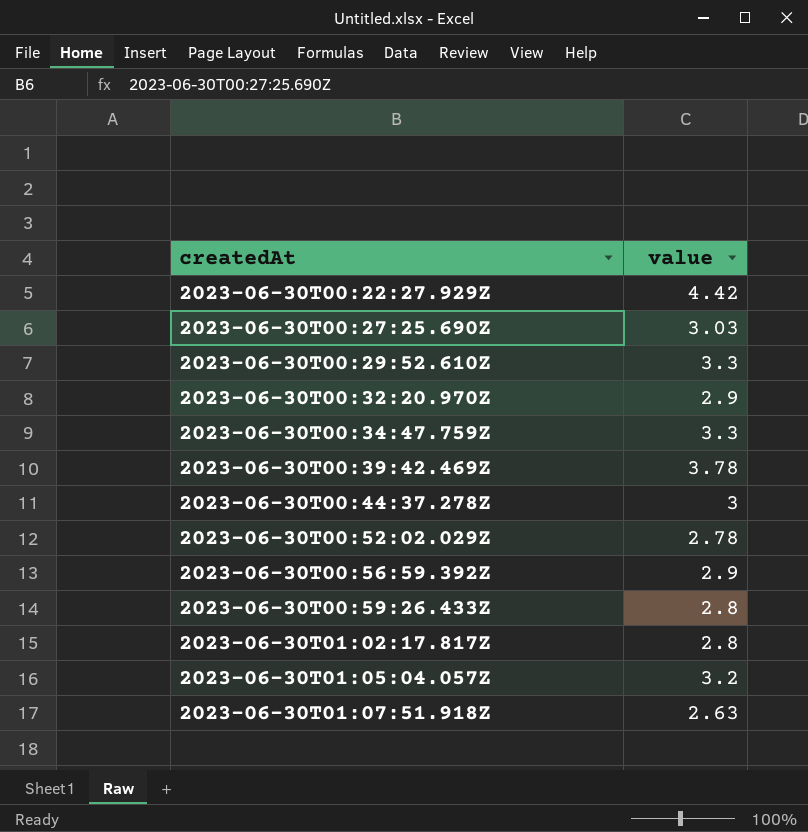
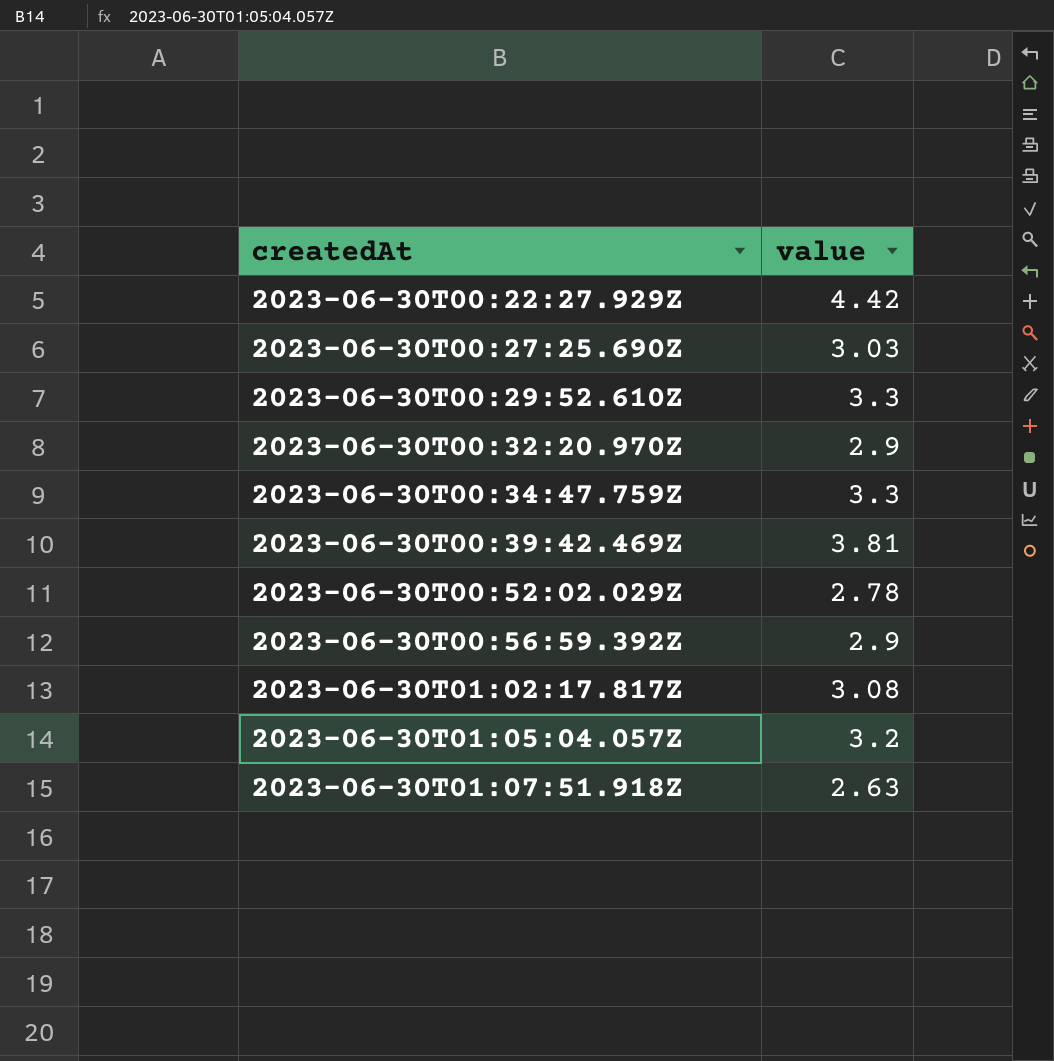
row 2023-06-30T00:44:37.278Z: 3 -> none
row 2023-06-30T00:59:26.433Z: 2.8 -> none
2023-06-30T00:39:42.469Z | value: 3.78 -> 3.81
2023-06-30T01:02:17.817Z | value: 2.8 -> 3.08

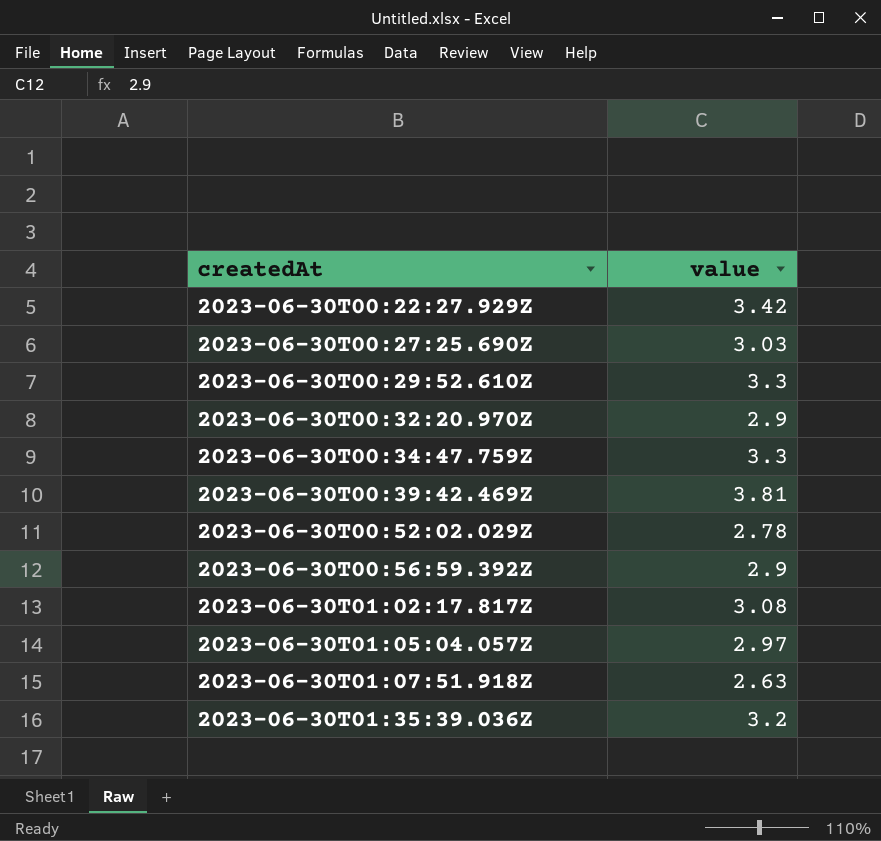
2023-06-30T00:22:27.929Z | value: 4.42 -> 3.42
2023-06-30T01:05:04.057Z | value: 3.2 -> 2.97
row 2023-06-30T01:35:39.036Z: none -> 3.2

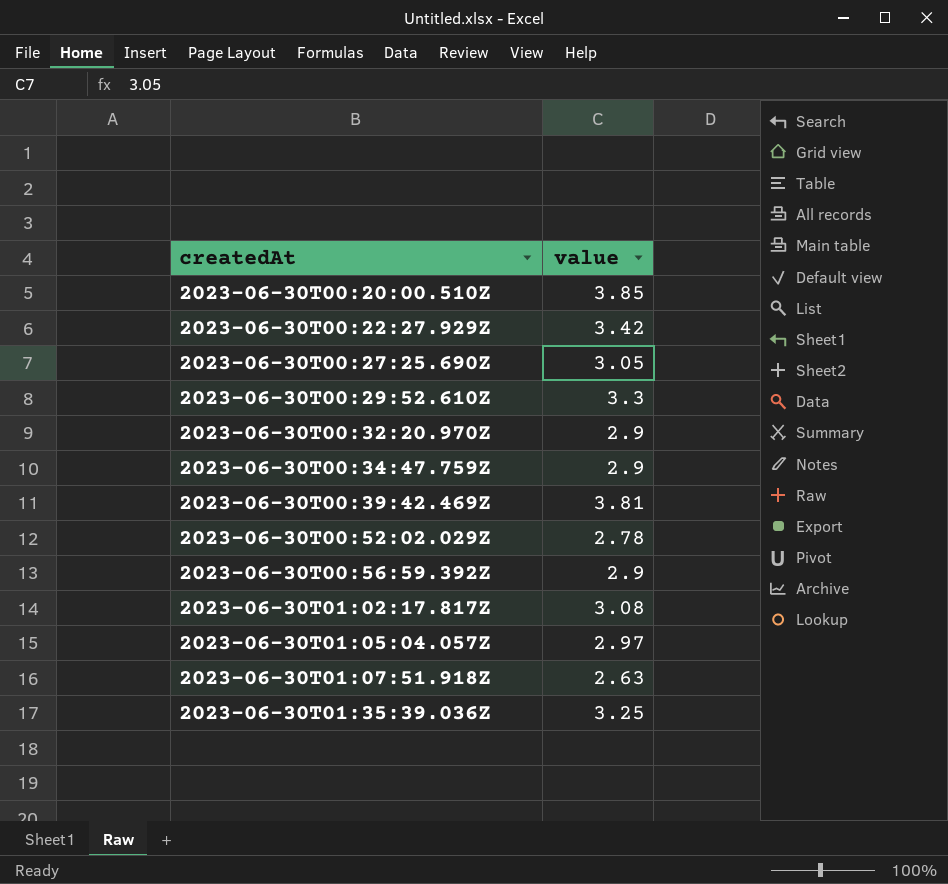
row 2023-06-30T00:20:00.510Z: none -> 3.85
2023-06-30T00:27:25.690Z | value: 3.03 -> 3.05
2023-06-30T00:34:47.759Z | value: 3.3 -> 2.9
2023-06-30T01:35:39.036Z | value: 3.2 -> 3.25

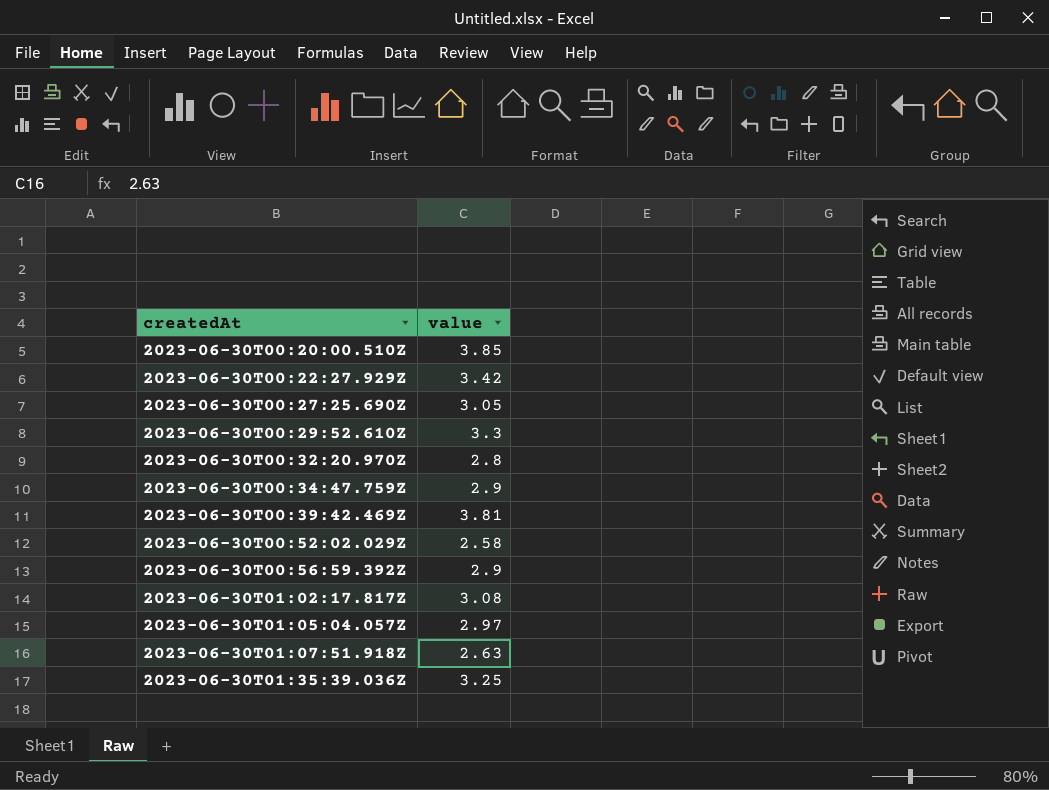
2023-06-30T00:32:20.970Z | value: 2.9 -> 2.8
2023-06-30T00:52:02.029Z | value: 2.78 -> 2.58

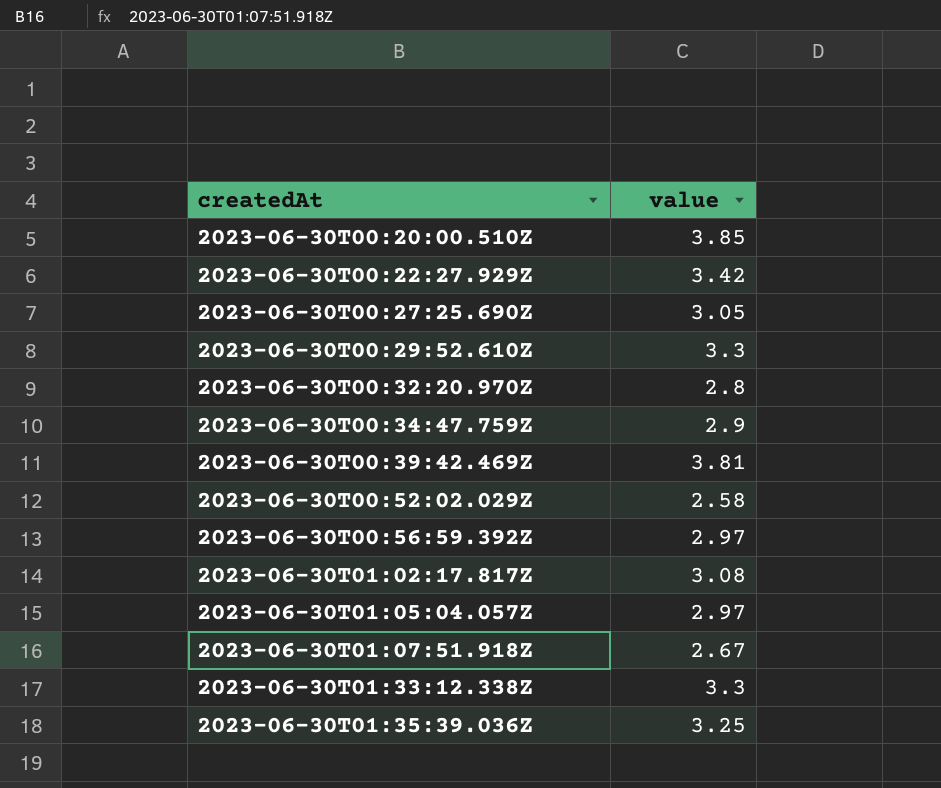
2023-06-30T00:56:59.392Z | value: 2.9 -> 2.97
2023-06-30T01:07:51.918Z | value: 2.63 -> 2.67
row 2023-06-30T01:33:12.338Z: none -> 3.3

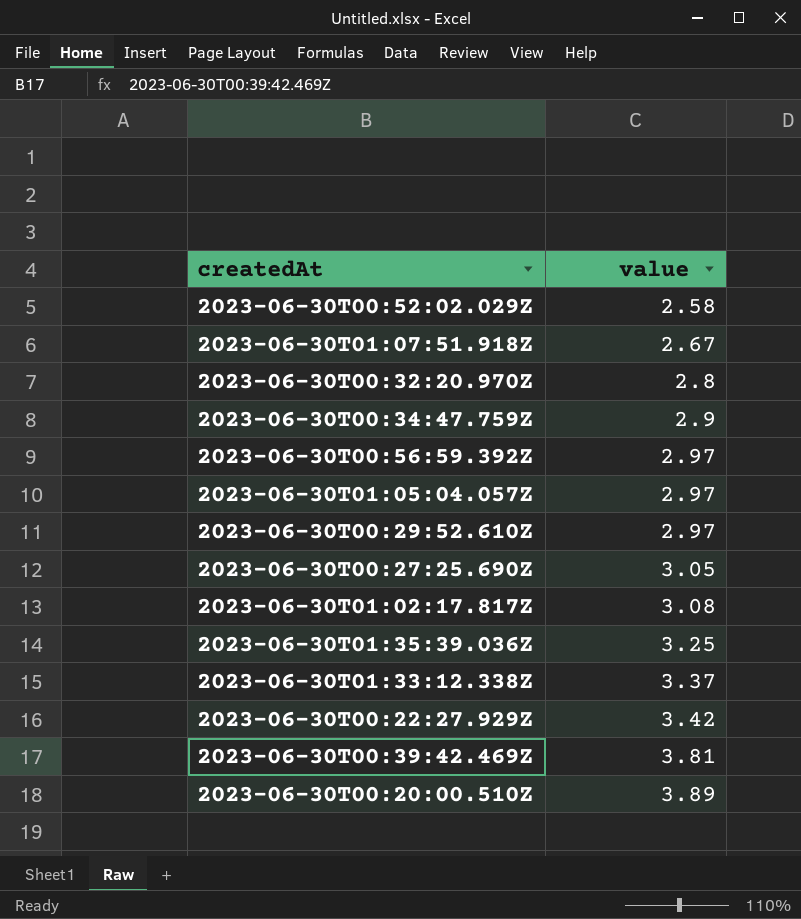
row order: createdAt ascending -> value ascending
2023-06-30T00:29:52.610Z | value: 3.3 -> 2.97
2023-06-30T01:33:12.338Z | value: 3.3 -> 3.37
2023-06-30T00:20:00.510Z | value: 3.85 -> 3.89

